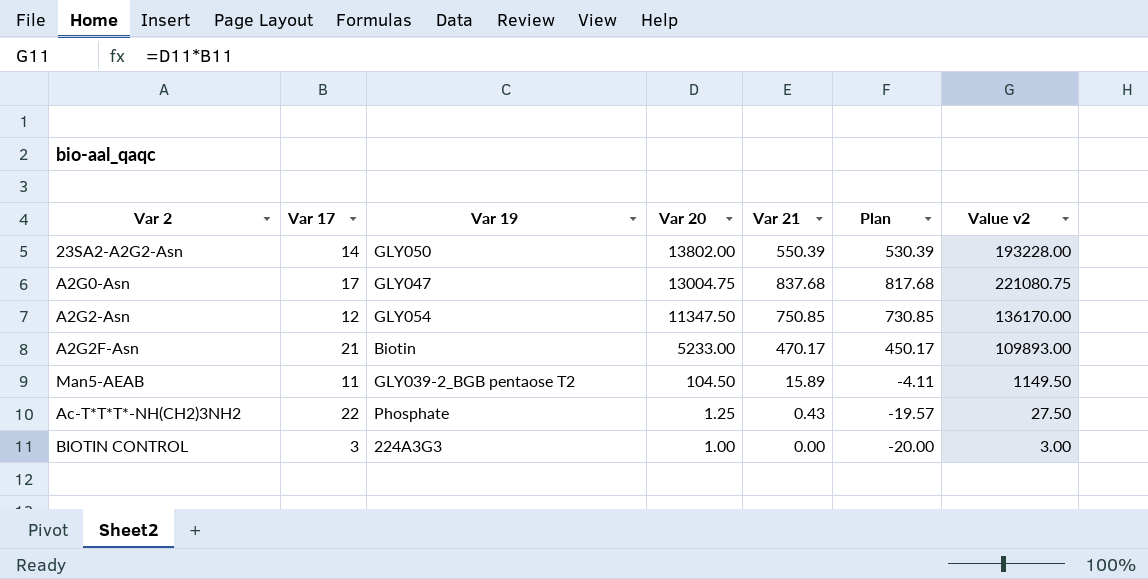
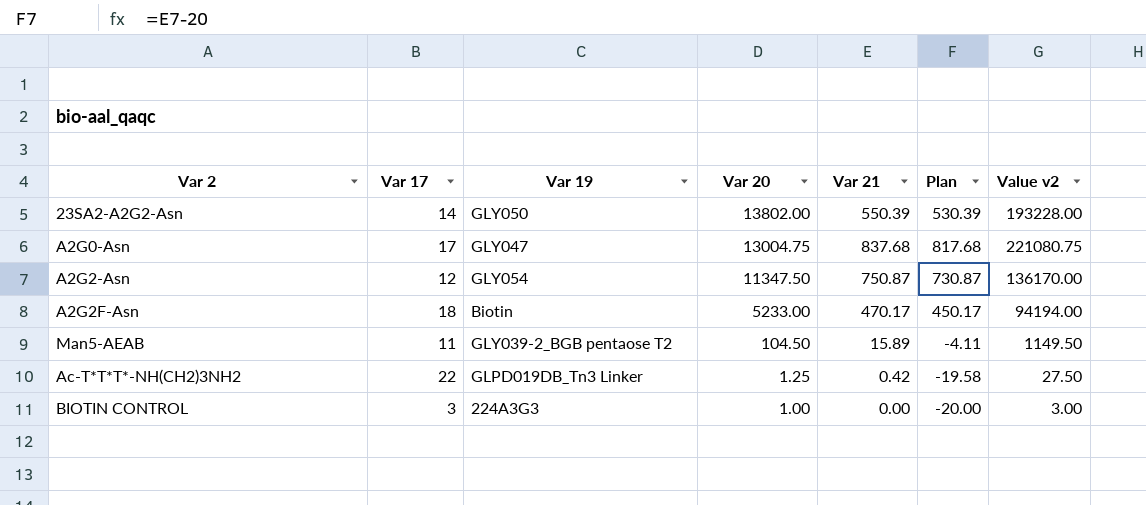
A2G2-Asn | Var 21: 750.85 -> 750.87
A2G2-Asn | Plan: 730.85 -> 730.87
A2G2F-Asn | Var 17: 21 -> 18
A2G2F-Asn | Value v2: 109893.00 -> 94194.00
Ac-T*T*T*-NH(CH2)3NH2 | Var 19: Phosphate -> GLPD019DB_Tn3 Linker
Ac-T*T*T*-NH(CH2)3NH2 | Var 21: 0.43 -> 0.42
Ac-T*T*T*-NH(CH2)3NH2 | Plan: -19.57 -> -19.58

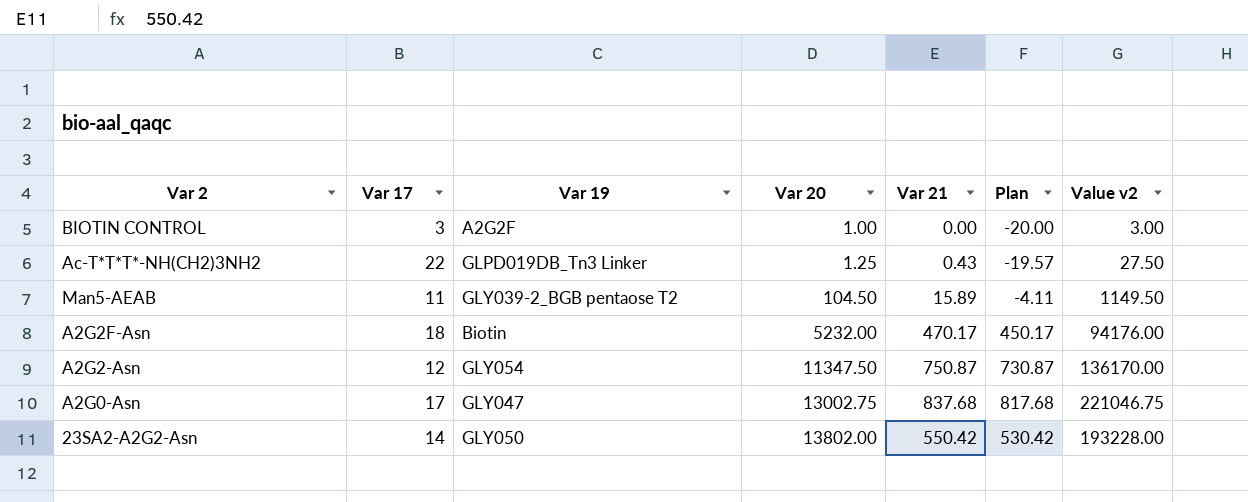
row order: Var 20 descending -> Var 20 ascending
BIOTIN CONTROL | Var 19: 224A3G3 -> A2G2F
Ac-T*T*T*-NH(CH2)3NH2 | Var 21: 0.42 -> 0.43
Ac-T*T*T*-NH(CH2)3NH2 | Plan: -19.58 -> -19.57
A2G2F-Asn | Var 20: 5233.00 -> 5232.00
A2G2F-Asn | Value v2: 94194.00 -> 94176.00
A2G0-Asn | Var 20: 13004.75 -> 13002.75
A2G0-Asn | Value v2: 221080.75 -> 221046.75
23SA2-A2G2-Asn | Var 21: 550.39 -> 550.42
23SA2-A2G2-Asn | Plan: 530.39 -> 530.42

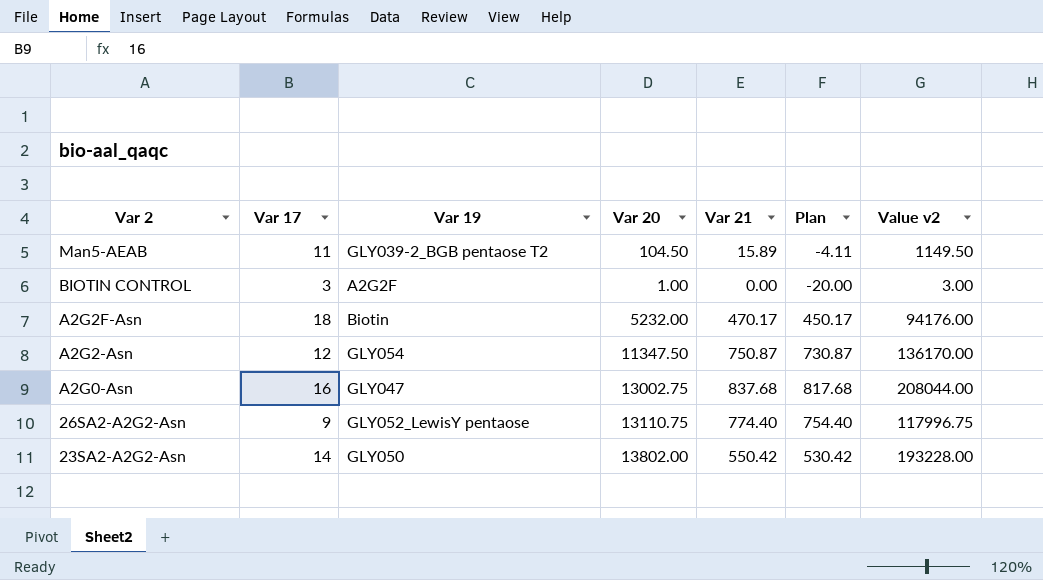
row order: Var 20 ascending -> Var 2 descending
row Ac-T*T*T*-NH(CH2)3NH2: 22 | GLPD019DB_Tn3 Linker | 1.25 | 0.43 | -19.57 | 27.50 -> none
A2G0-Asn | Var 17: 17 -> 16
A2G0-Asn | Value v2: 221046.75 -> 208044.00
row 26SA2-A2G2-Asn: none -> 9 | GLY052_LewisY pentaose | 13110.75 | 774.40 | 754.40 | 117996.75

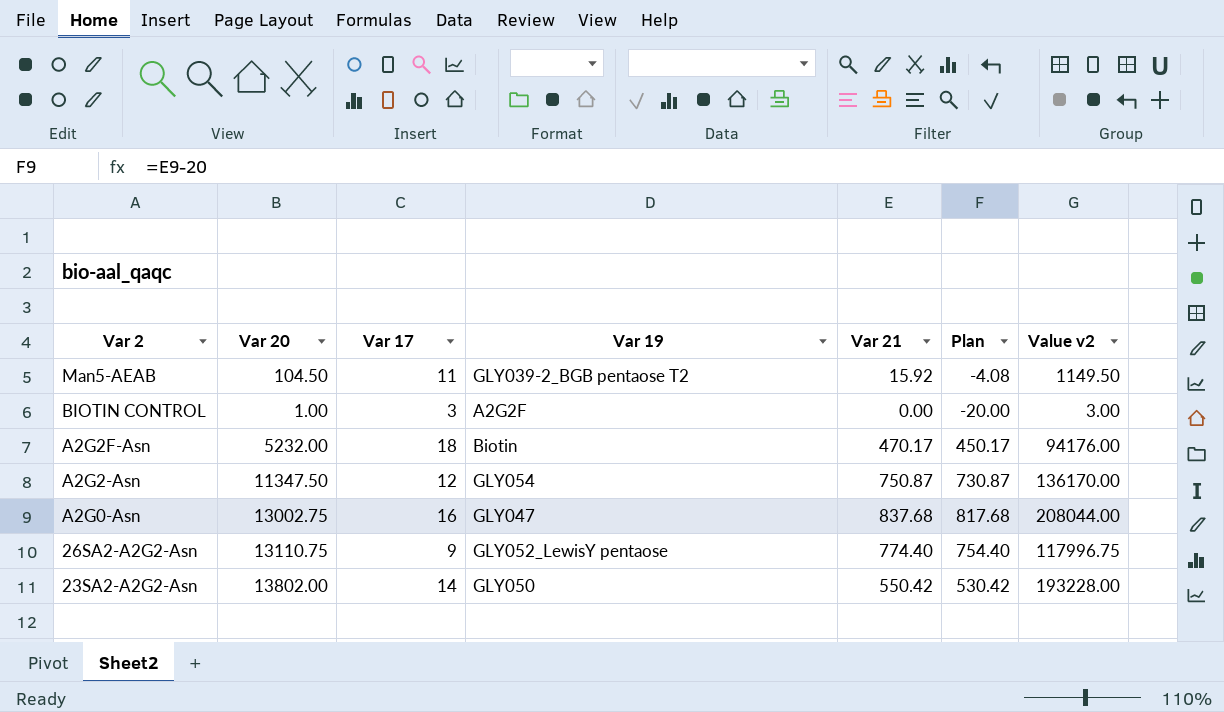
column Var 20 | position: 4 -> 2
Man5-AEAB | Var 21: 15.89 -> 15.92
Man5-AEAB | Plan: -4.11 -> -4.08

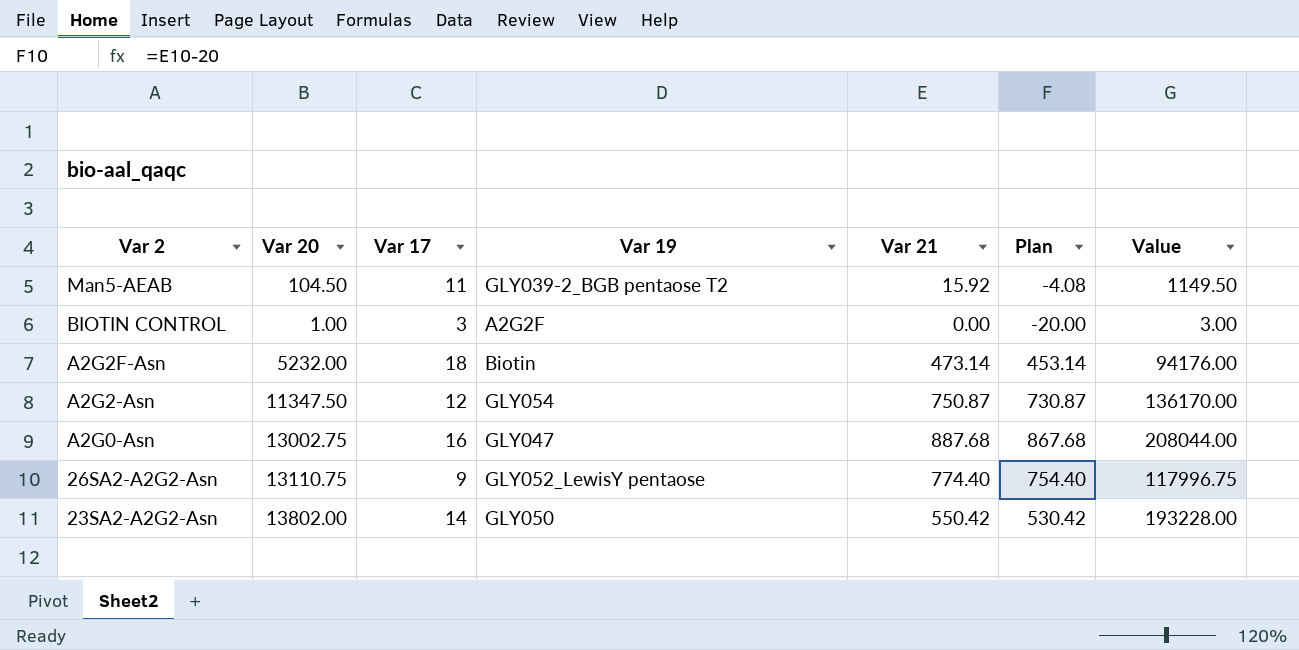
column name: Value v2 -> Value
A2G2F-Asn | Var 21: 470.17 -> 473.14
A2G2F-Asn | Plan: 450.17 -> 453.14
A2G0-Asn | Var 21: 837.68 -> 887.68
A2G0-Asn | Plan: 817.68 -> 867.68

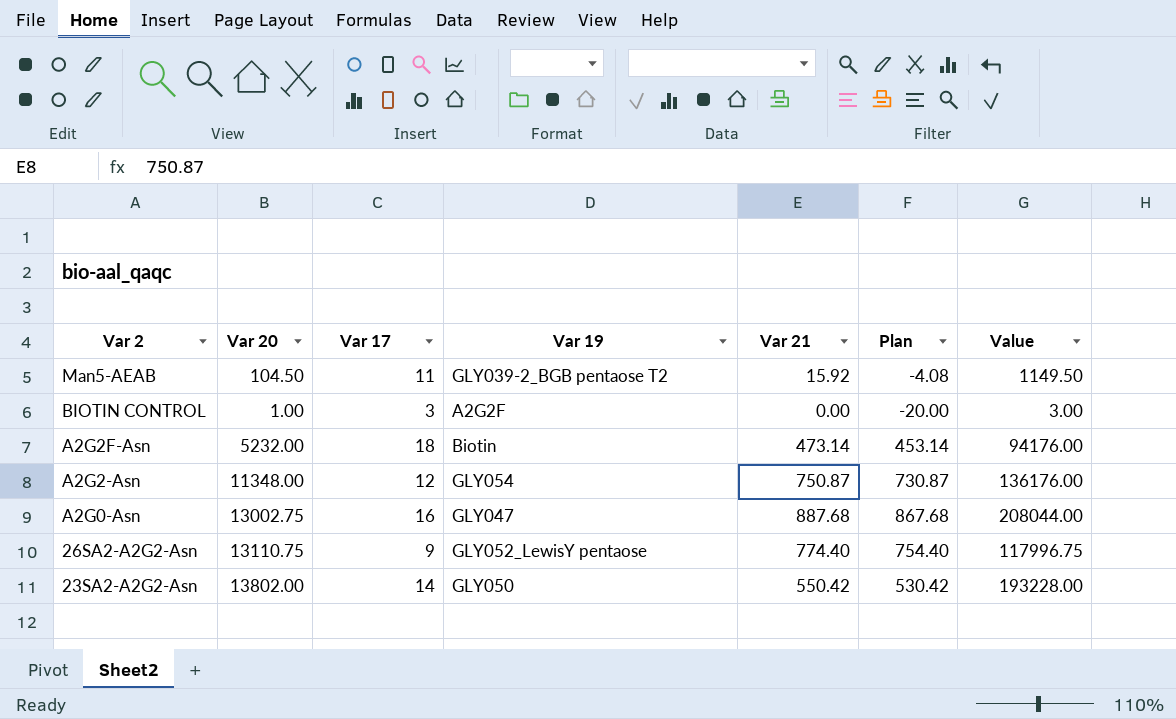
A2G2-Asn | Var 20: 11347.50 -> 11348.00
A2G2-Asn | Value: 136170.00 -> 136176.00

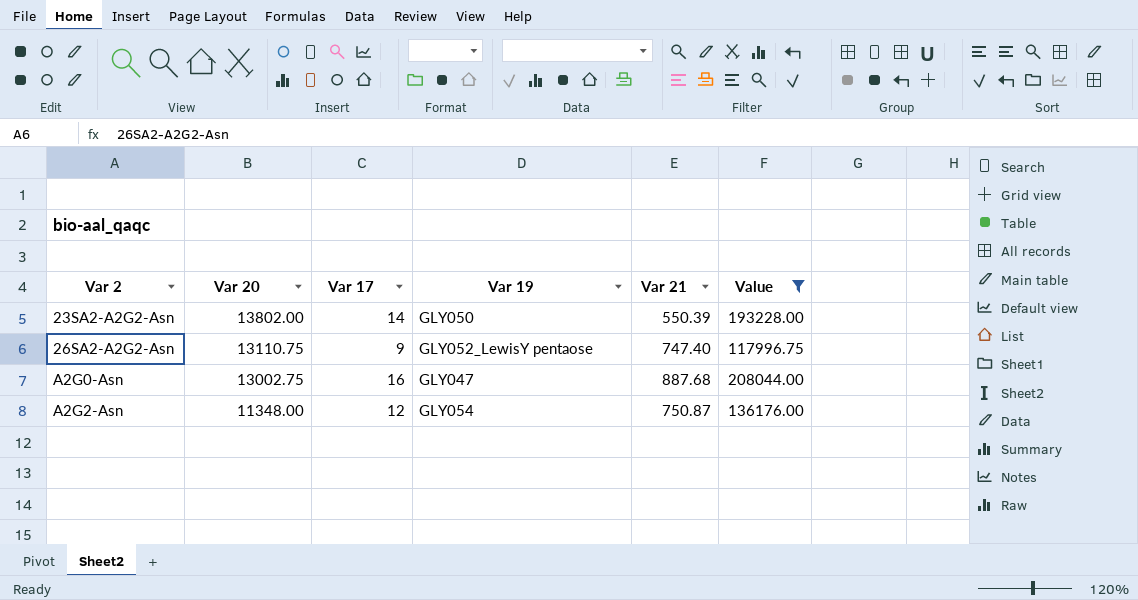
filter: none -> Value >= 117996.75
row order: Var 2 descending -> Var 2 ascending
column Plan | formula: [Var 21] - 20 -> none
23SA2-A2G2-Asn | Var 21: 550.42 -> 550.39
26SA2-A2G2-Asn | Var 21: 774.40 -> 747.40

